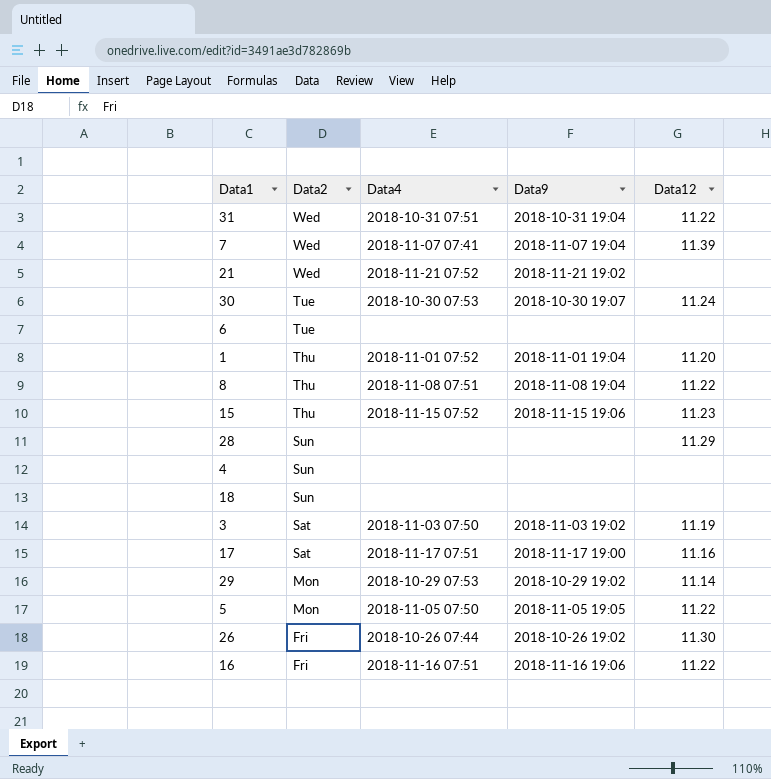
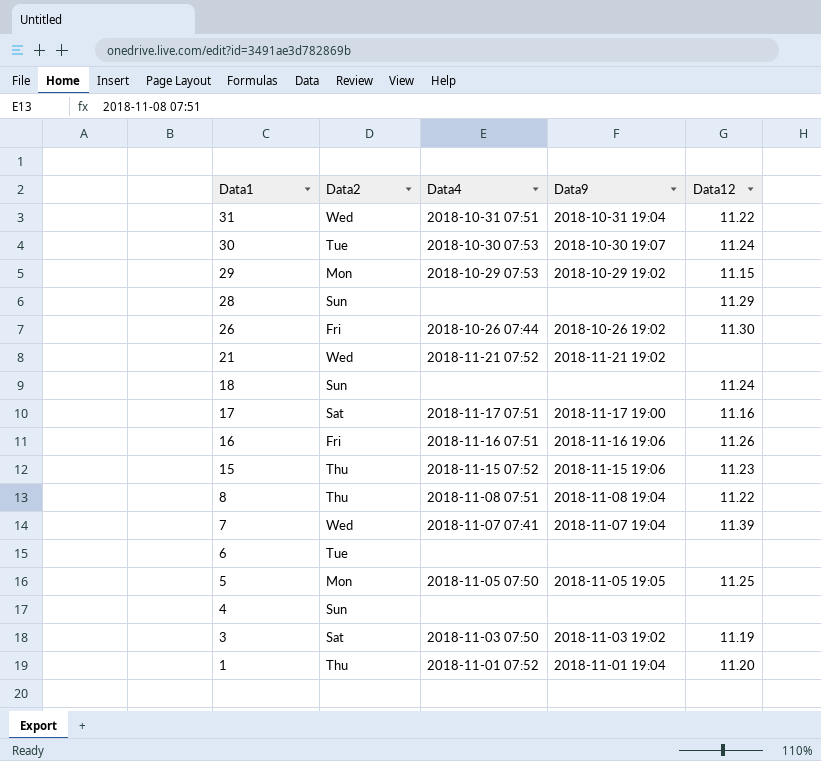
row order: Data2 descending -> Data1 descending
29 | Data12: 11.14 -> 11.15
18 | Data12: none -> 11.24
16 | Data12: 11.22 -> 11.26
5 | Data12: 11.22 -> 11.25

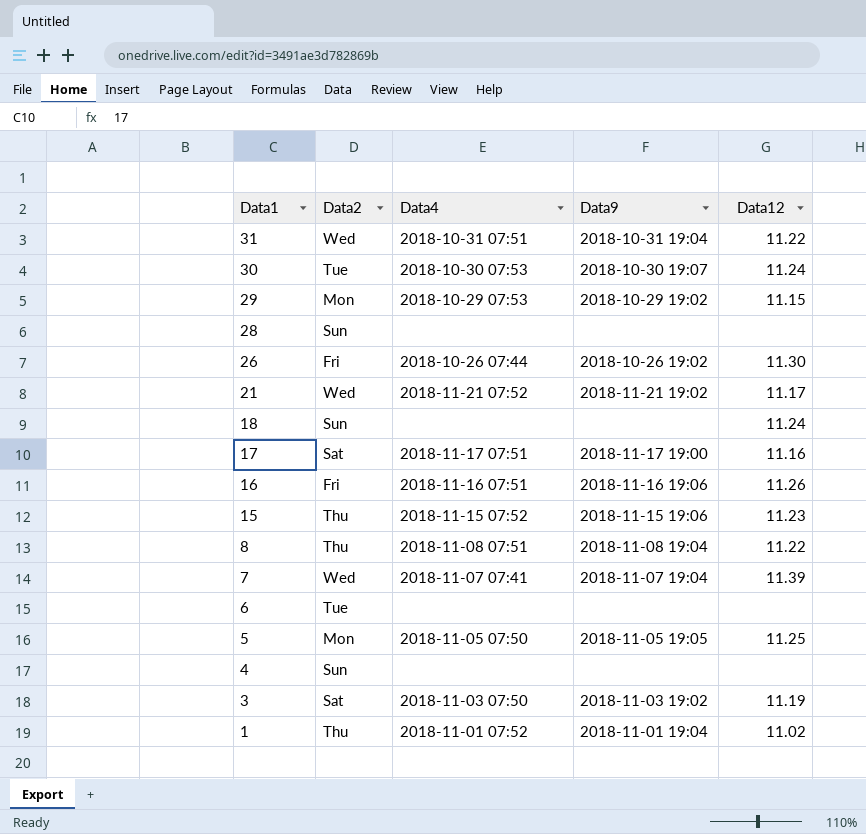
28 | Data12: 11.29 -> none
21 | Data12: none -> 11.17
1 | Data12: 11.20 -> 11.02

